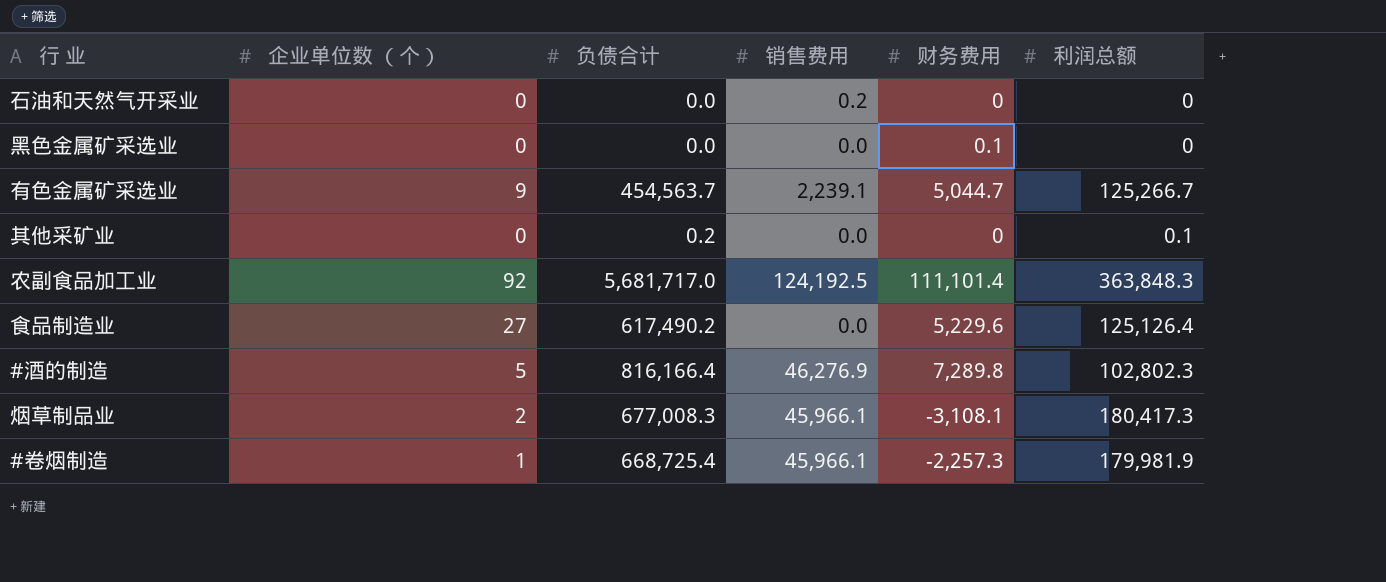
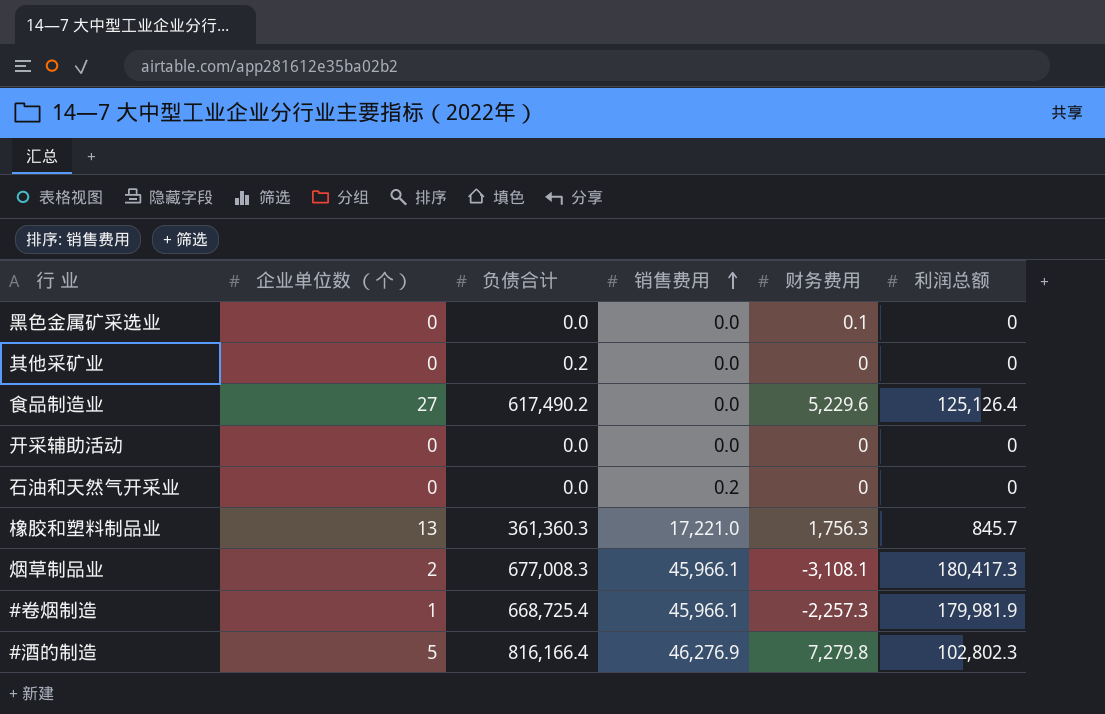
row order: none -> 销售费用 ascending
row 有色金属矿采选业: 9 | 454,563.7 | 2,239.1 | 5,044.7 | 125,266.7 -> none
row 农副食品加工业: 92 | 5,681,717.0 | 124,192.5 | 111,101.4 | 363,848.3 -> none
其他采矿业 | 利润总额: 0.1 -> 0
row 开采辅助活动: none -> 0 | 0.0 | 0.0 | 0 | 0
row 橡胶和塑料制品业: none -> 13 | 361,360.3 | 17,221.0 | 1,756.3 | 845.7
#酒的制造 | 财务费用: 7,289.8 -> 7,279.8

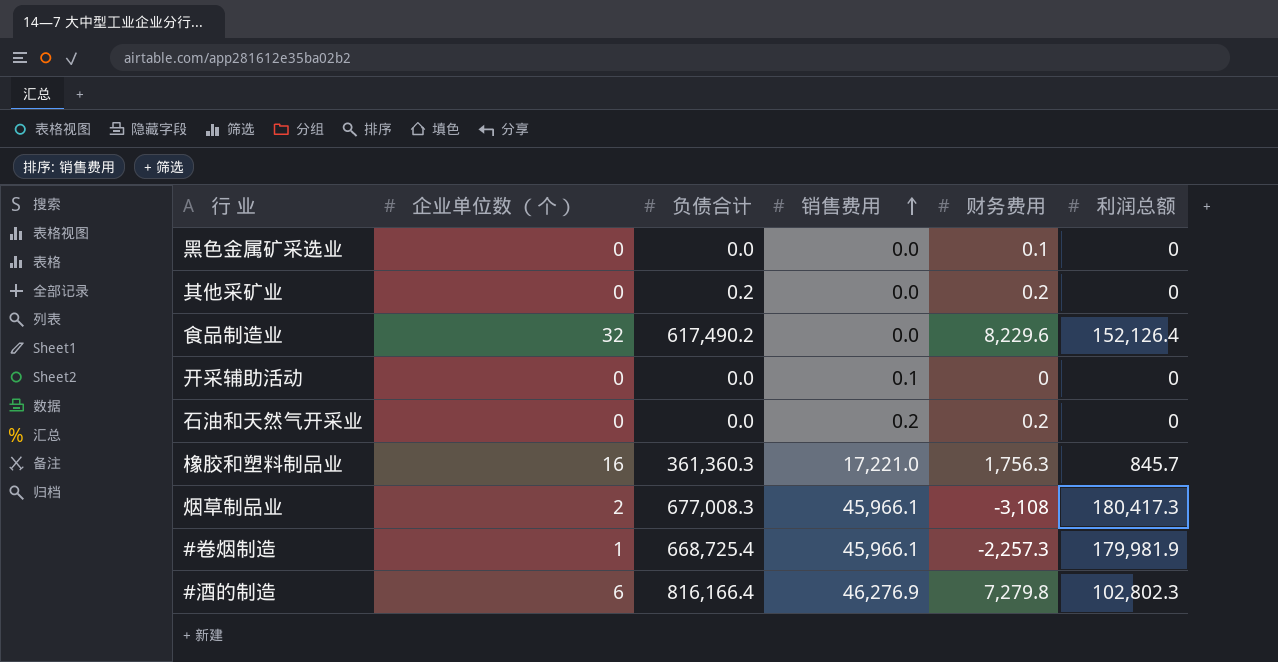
其他采矿业 | 财务费用: 0 -> 0.2
食品制造业 | 企业单位数 （个）: 27 -> 32
食品制造业 | 财务费用: 5,229.6 -> 8,229.6
食品制造业 | 利润总额: 125,126.4 -> 152,126.4
开采辅助活动 | 销售费用: 0.0 -> 0.1
石油和天然气开采业 | 财务费用: 0 -> 0.2
橡胶和塑料制品业 | 企业单位数 （个）: 13 -> 16
烟草制品业 | 财务费用: -3,108.1 -> -3,108
#酒的制造 | 企业单位数 （个）: 5 -> 6

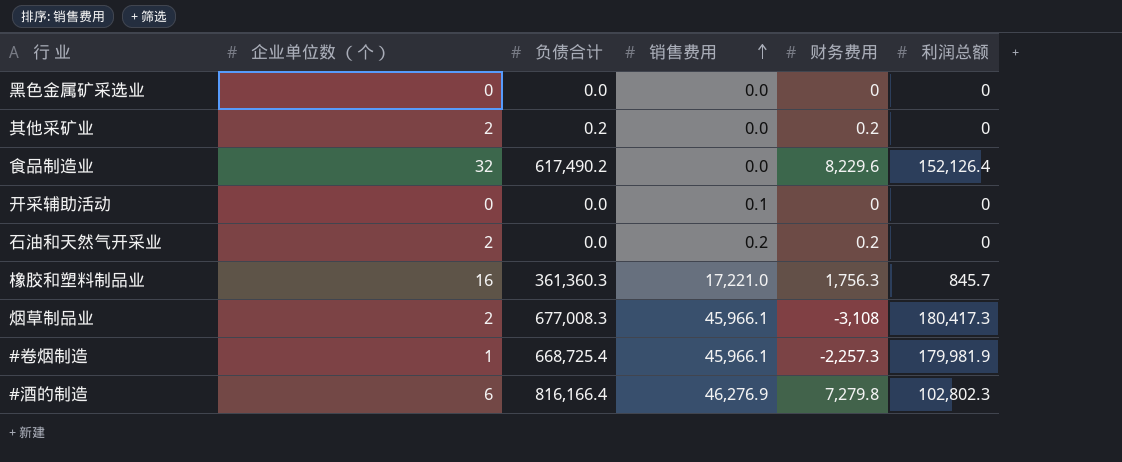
黑色金属矿采选业 | 财务费用: 0.1 -> 0
其他采矿业 | 企业单位数 （个）: 0 -> 2
石油和天然气开采业 | 企业单位数 （个）: 0 -> 2

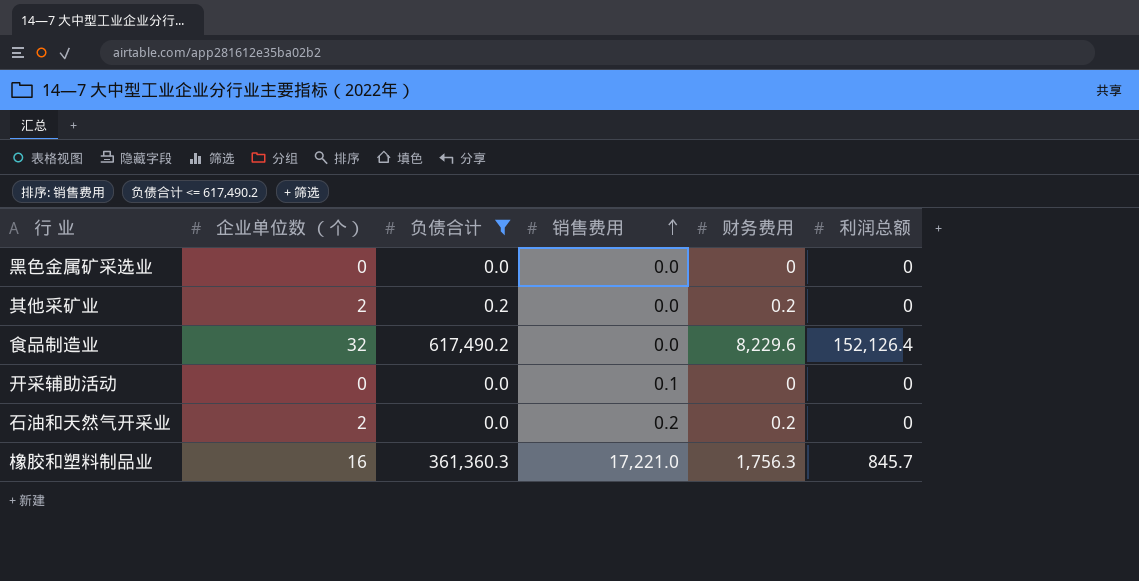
filter: none -> 负债合计 <= 617,490.2

